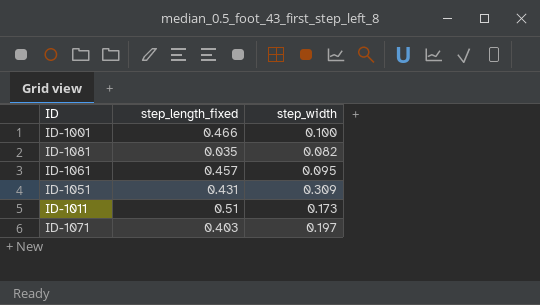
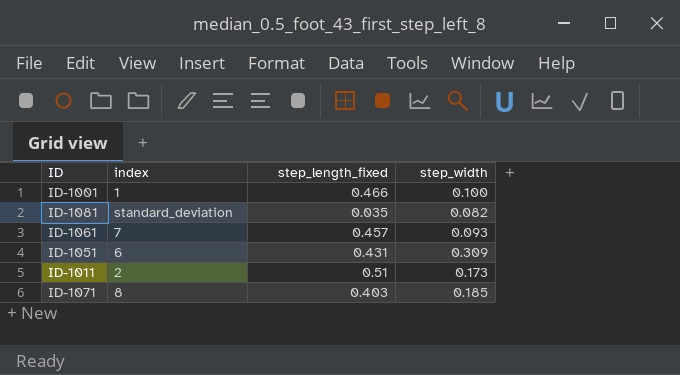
column index | position: none -> 2
ID-1061 | step_width: 0.095 -> 0.093
ID-1071 | step_width: 0.197 -> 0.185

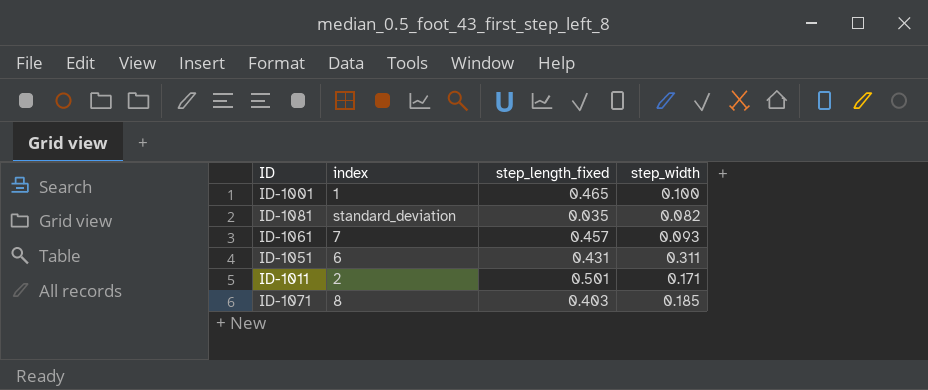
ID-1001 | step_length_fixed: 0.466 -> 0.465
ID-1051 | step_width: 0.309 -> 0.311
ID-1011 | step_length_fixed: 0.51 -> 0.501
ID-1011 | step_width: 0.173 -> 0.171

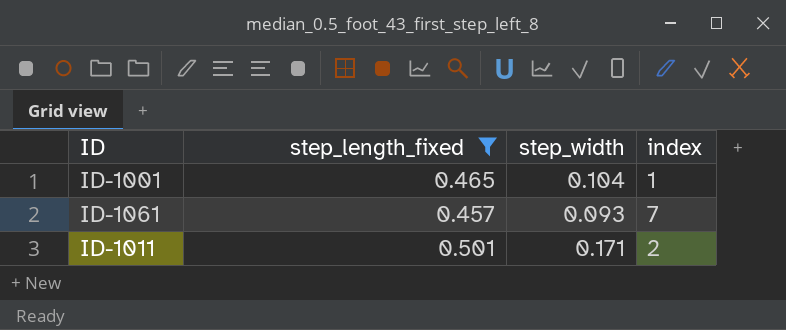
filter: none -> step_length_fixed >= 0.457
column index | position: 2 -> 4
ID-1001 | step_width: 0.100 -> 0.104

